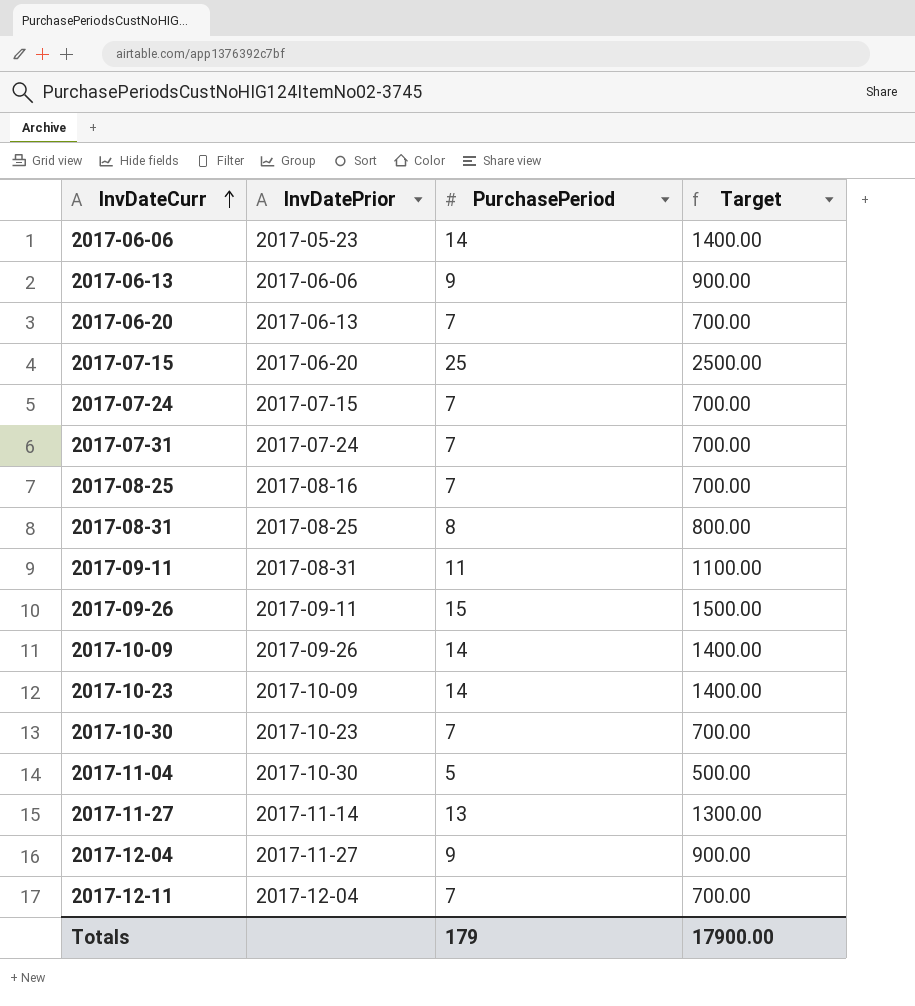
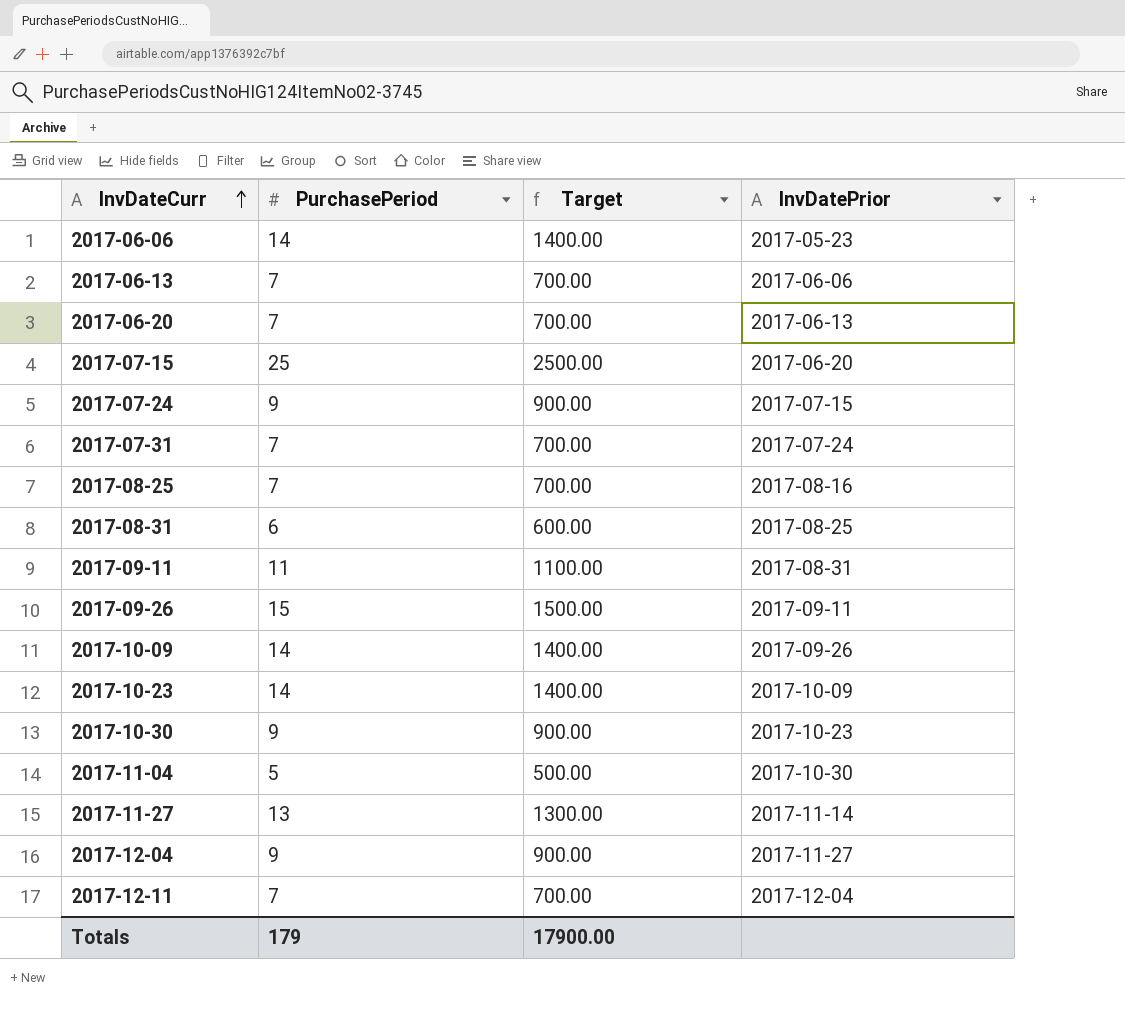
column InvDatePrior | position: 2 -> 4
2017-06-13 | PurchasePeriod: 9 -> 7
2017-06-13 | Target: 900.00 -> 700.00
2017-07-24 | PurchasePeriod: 7 -> 9
2017-07-24 | Target: 700.00 -> 900.00
2017-08-31 | PurchasePeriod: 8 -> 6
2017-08-31 | Target: 800.00 -> 600.00
2017-10-30 | PurchasePeriod: 7 -> 9
2017-10-30 | Target: 700.00 -> 900.00

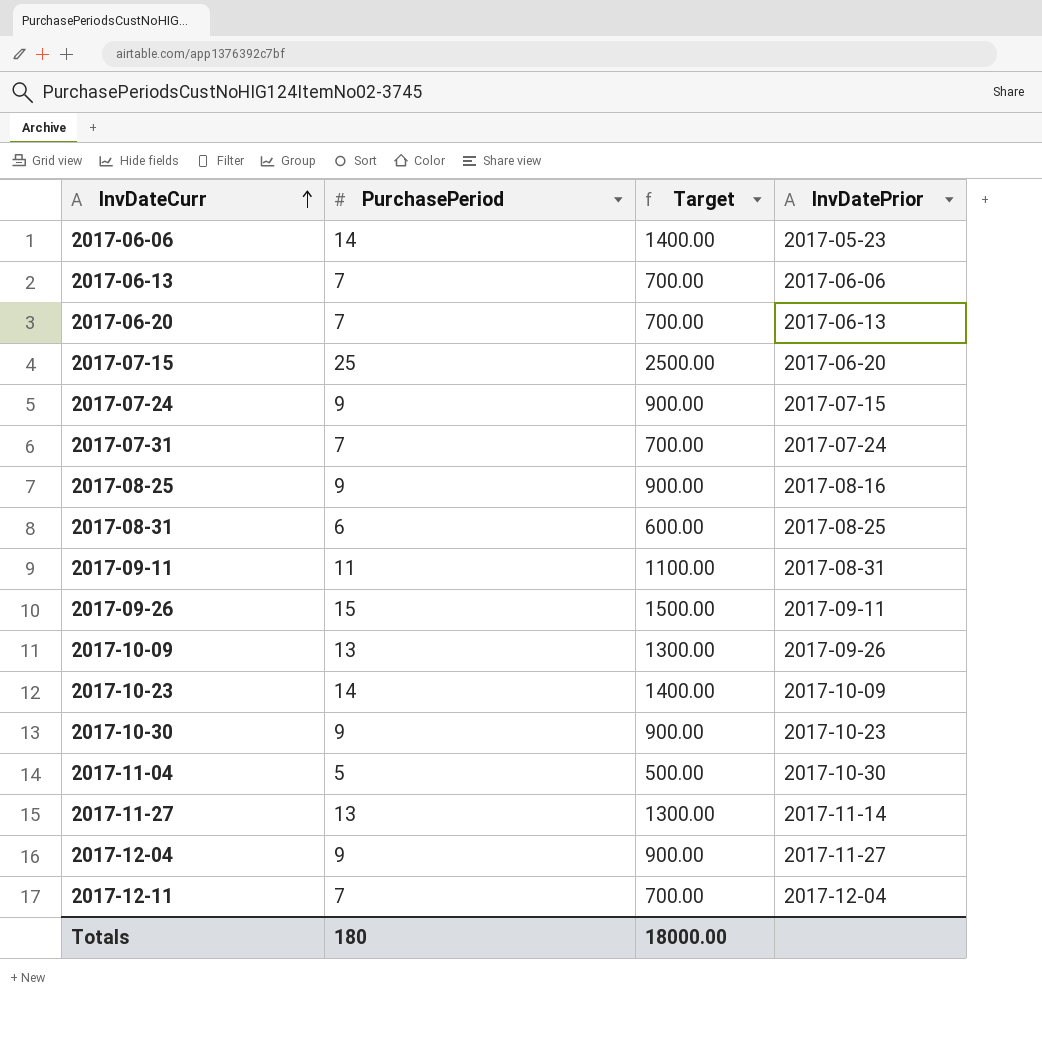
2017-08-25 | PurchasePeriod: 7 -> 9
2017-08-25 | Target: 700.00 -> 900.00
2017-10-09 | PurchasePeriod: 14 -> 13
2017-10-09 | Target: 1400.00 -> 1300.00
Totals | PurchasePeriod: 179 -> 180
Totals | Target: 17900.00 -> 18000.00

